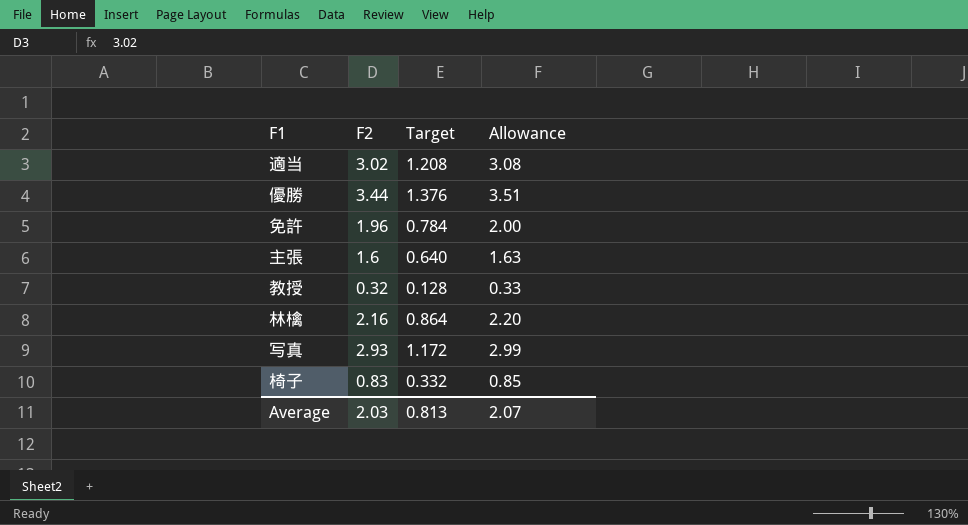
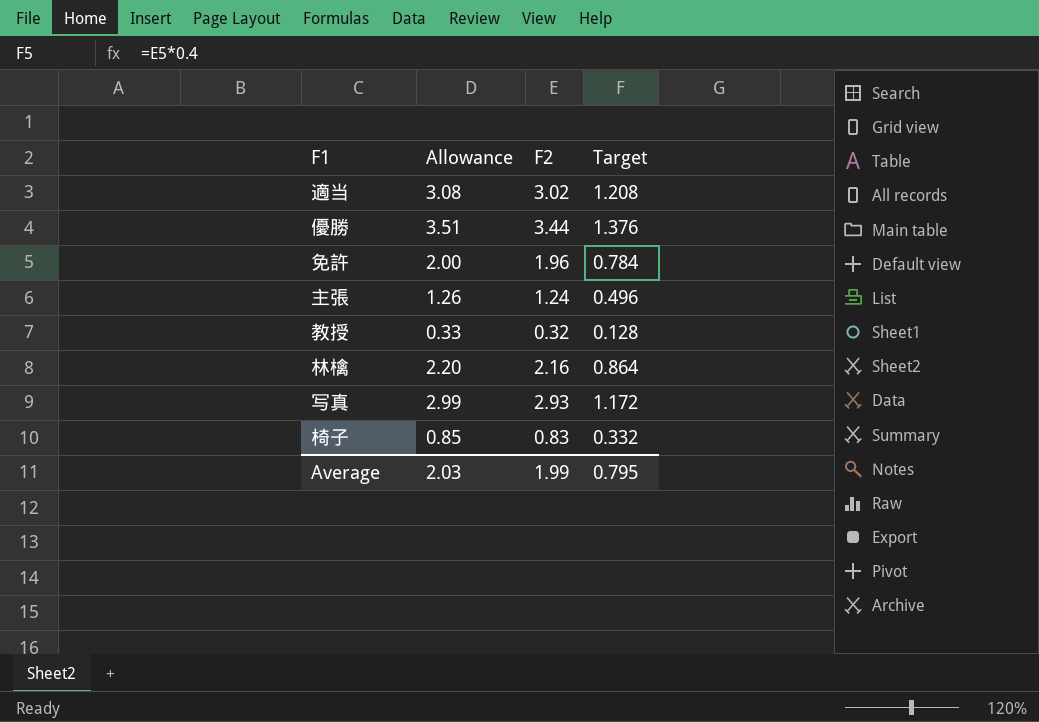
column Allowance | position: 4 -> 2
主張 | Allowance: 1.63 -> 1.26
主張 | F2: 1.6 -> 1.24
主張 | Target: 0.640 -> 0.496
Average | Allowance: 2.07 -> 2.03
Average | F2: 2.03 -> 1.99
Average | Target: 0.813 -> 0.795

